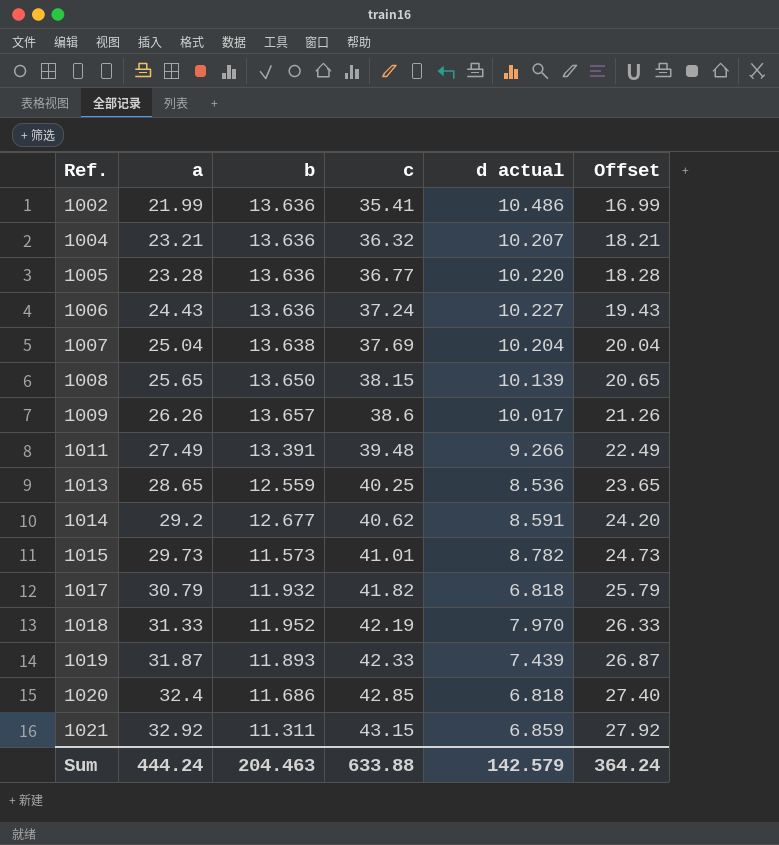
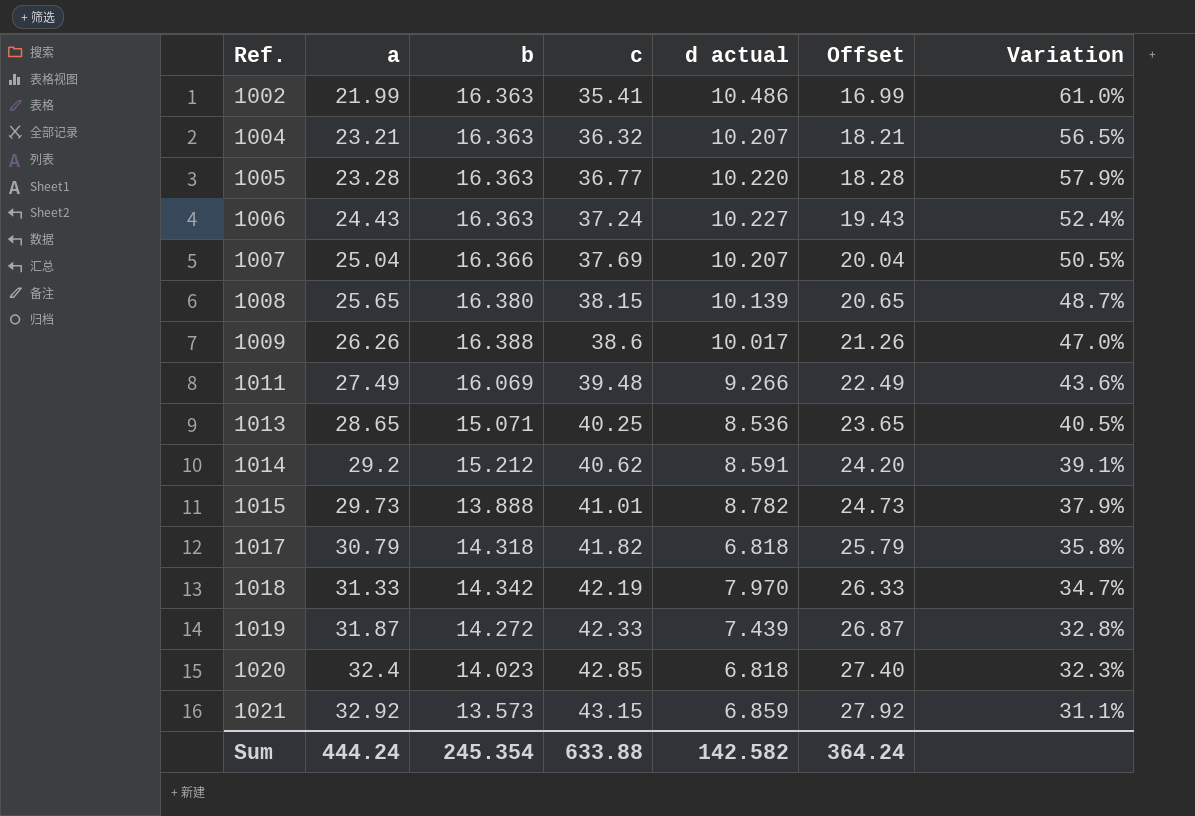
column Variation | formula: none -> ([c] - [a]) / [a]
1002 | b: 13.636 -> 16.363
1004 | b: 13.636 -> 16.363
1005 | b: 13.636 -> 16.363
1006 | b: 13.636 -> 16.363
1007 | b: 13.638 -> 16.366
1007 | d actual: 10.204 -> 10.207
1008 | b: 13.650 -> 16.380
1009 | b: 13.657 -> 16.388
1011 | b: 13.391 -> 16.069
1013 | b: 12.559 -> 15.071
1014 | b: 12.677 -> 15.212
1015 | b: 11.573 -> 13.888
1017 | b: 11.932 -> 14.318
1018 | b: 11.952 -> 14.342
1019 | b: 11.893 -> 14.272
1020 | b: 11.686 -> 14.023
1021 | b: 11.311 -> 13.573
Sum | b: 204.463 -> 245.354
Sum | d actual: 142.579 -> 142.582

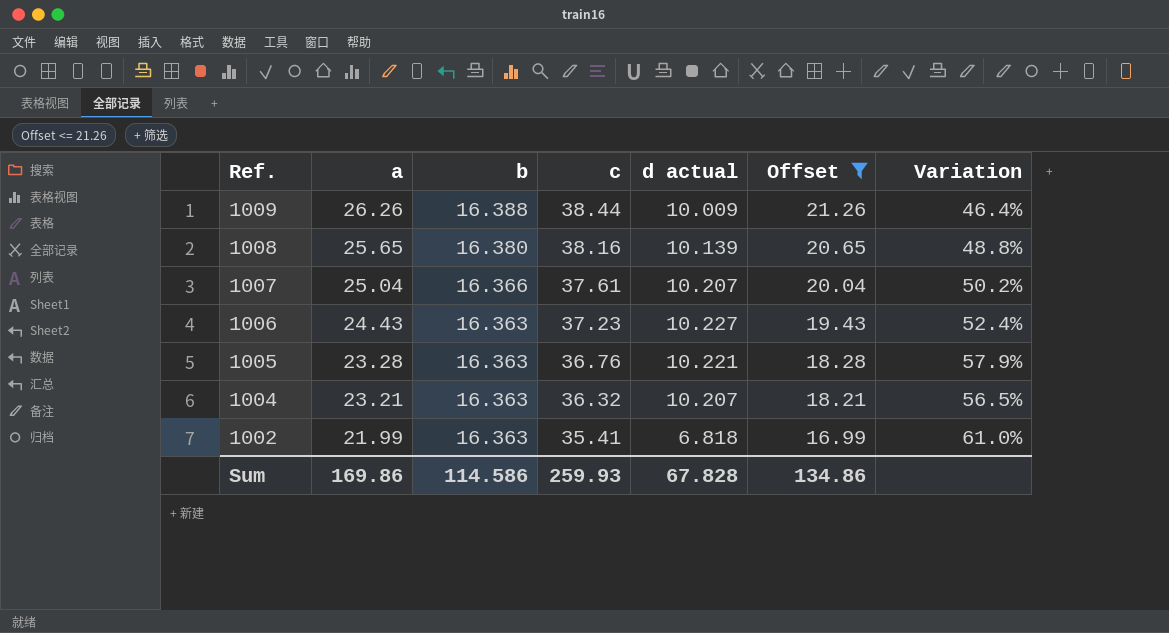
filter: none -> Offset <= 21.26
row order: Ref. ascending -> Ref. descending
1009 | c: 38.6 -> 38.44
1009 | d actual: 10.017 -> 10.009
1009 | Variation: 47.0% -> 46.4%
1008 | c: 38.15 -> 38.16
1008 | Variation: 48.7% -> 48.8%
1007 | c: 37.69 -> 37.61
1007 | Variation: 50.5% -> 50.2%
1006 | c: 37.24 -> 37.23
1005 | c: 36.77 -> 36.76
1005 | d actual: 10.220 -> 10.221
1002 | d actual: 10.486 -> 6.818
Sum | a: 444.24 -> 169.86
Sum | b: 245.354 -> 114.586
Sum | c: 633.88 -> 259.93
Sum | d actual: 142.582 -> 67.828
Sum | Offset: 364.24 -> 134.86

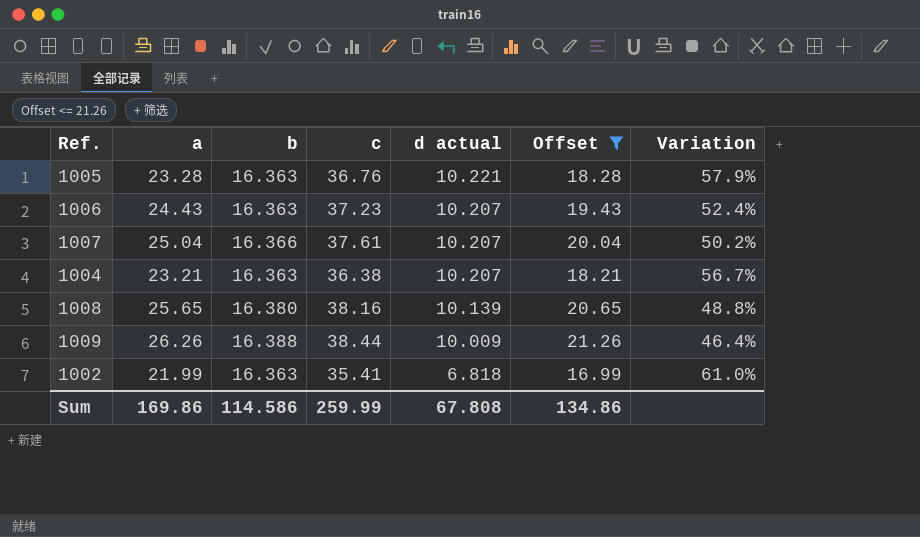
row order: Ref. descending -> d actual descending
1006 | d actual: 10.227 -> 10.207
1004 | c: 36.32 -> 36.38
1004 | Variation: 56.5% -> 56.7%
Sum | c: 259.93 -> 259.99
Sum | d actual: 67.828 -> 67.808

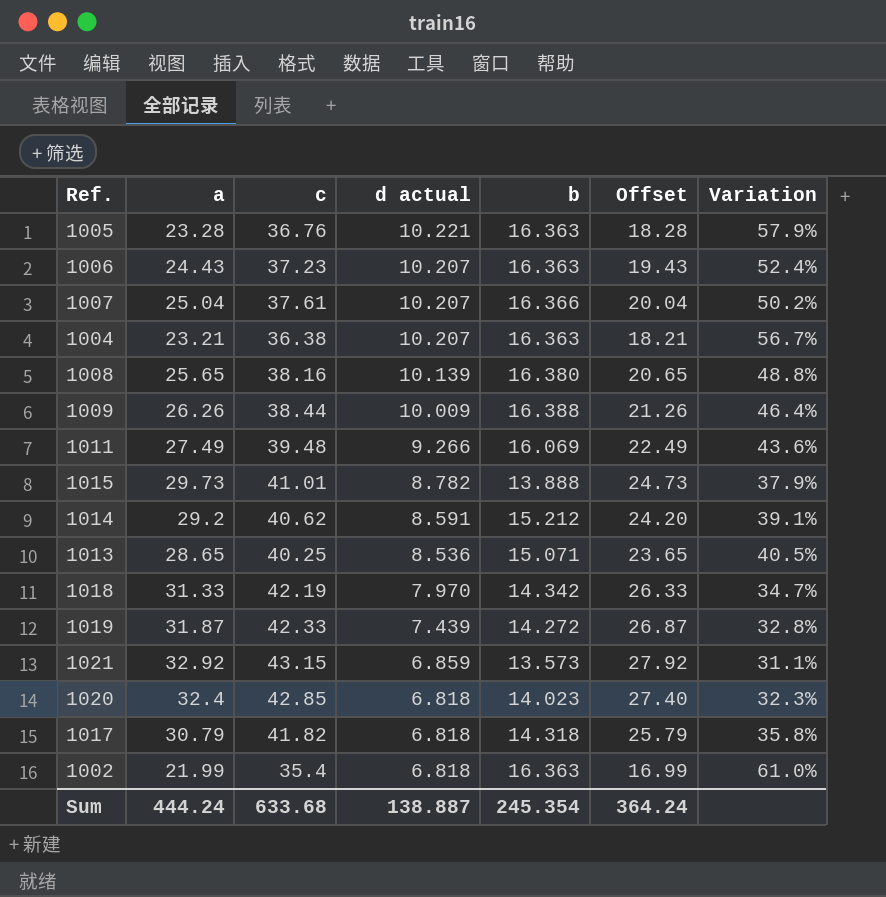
filter: Offset <= 21.26 -> none
column b | position: 3 -> 5
1002 | c: 35.41 -> 35.4
Sum | a: 169.86 -> 444.24
Sum | c: 259.99 -> 633.68
Sum | d actual: 67.808 -> 138.887
Sum | b: 114.586 -> 245.354
Sum | Offset: 134.86 -> 364.24

